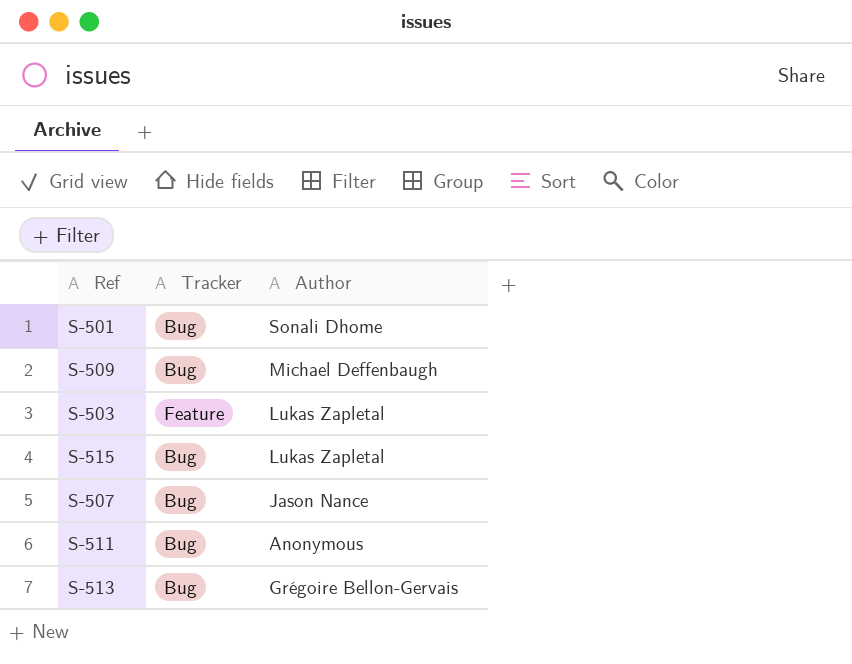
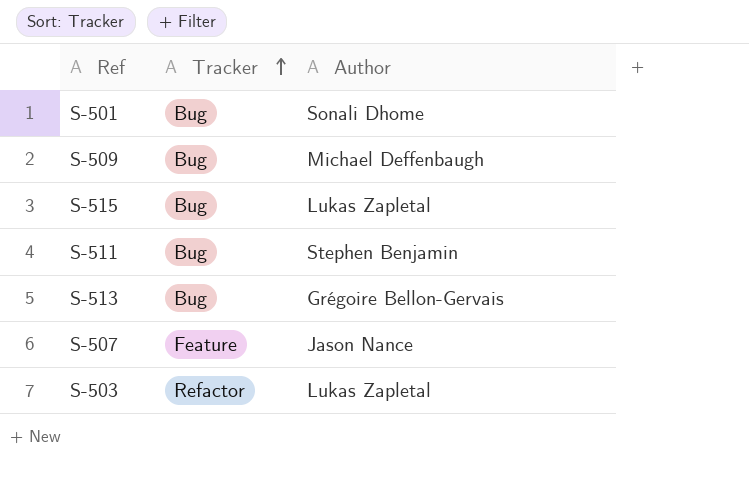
row order: none -> Tracker ascending
S-511 | Author: Anonymous -> Stephen Benjamin
S-507 | Tracker: Bug -> Feature
S-503 | Tracker: Feature -> Refactor

